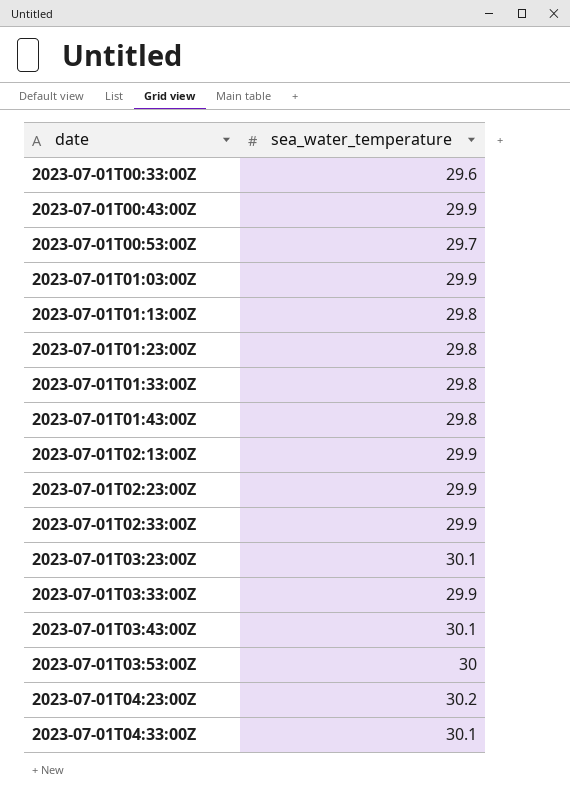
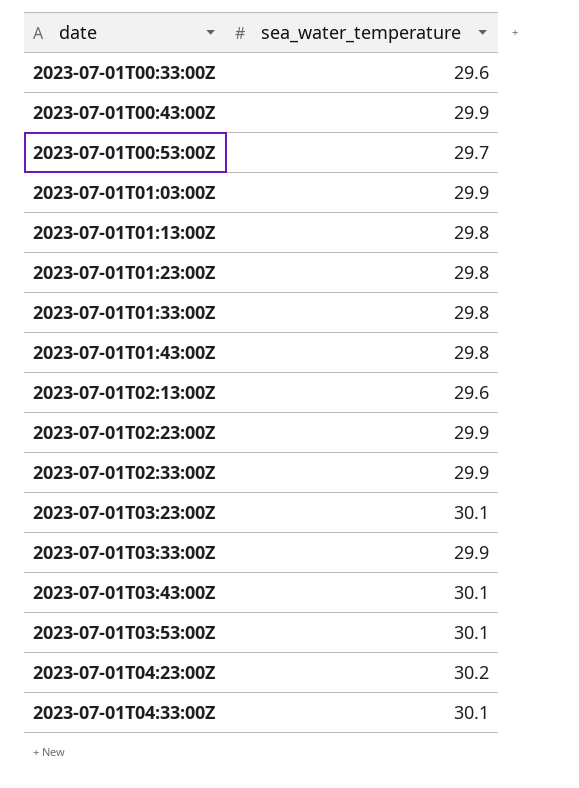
2023-07-01T02:13:00Z | sea_water_temperature: 29.9 -> 29.6
2023-07-01T03:53:00Z | sea_water_temperature: 30 -> 30.1

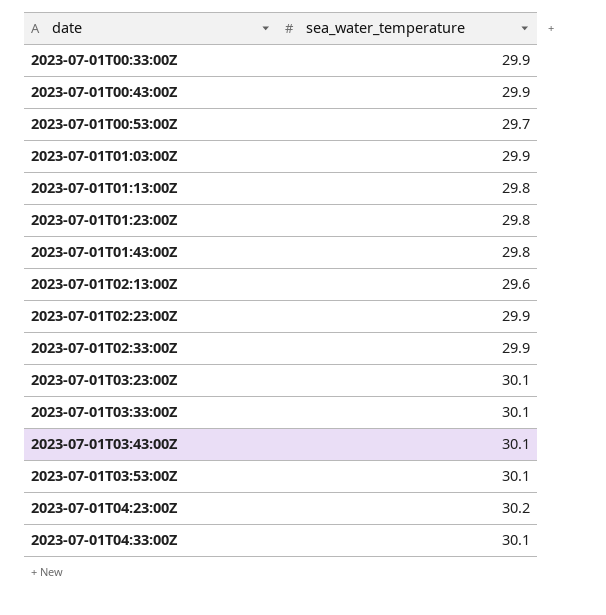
row 2023-07-01T01:33:00Z: 29.8 -> none
2023-07-01T00:33:00Z | sea_water_temperature: 29.6 -> 29.9
2023-07-01T03:33:00Z | sea_water_temperature: 29.9 -> 30.1

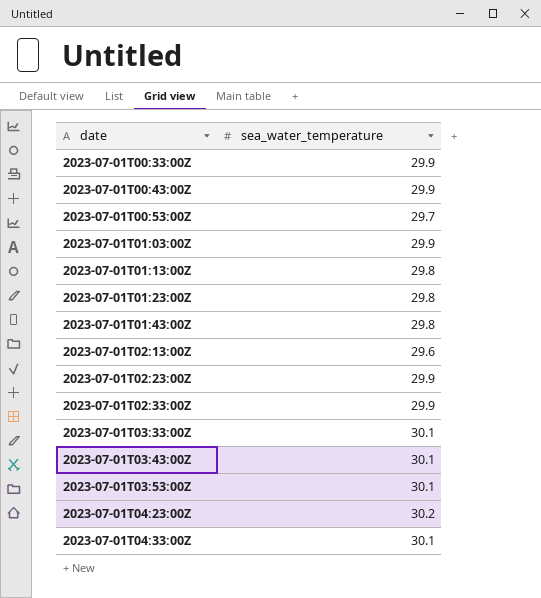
row 2023-07-01T03:23:00Z: 30.1 -> none

